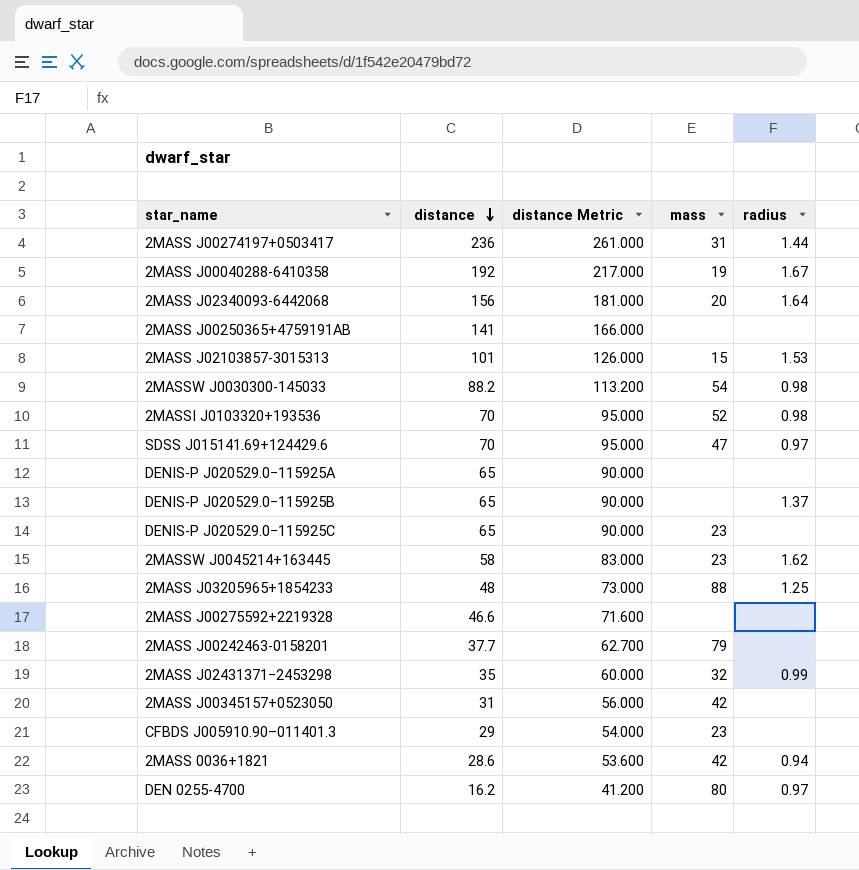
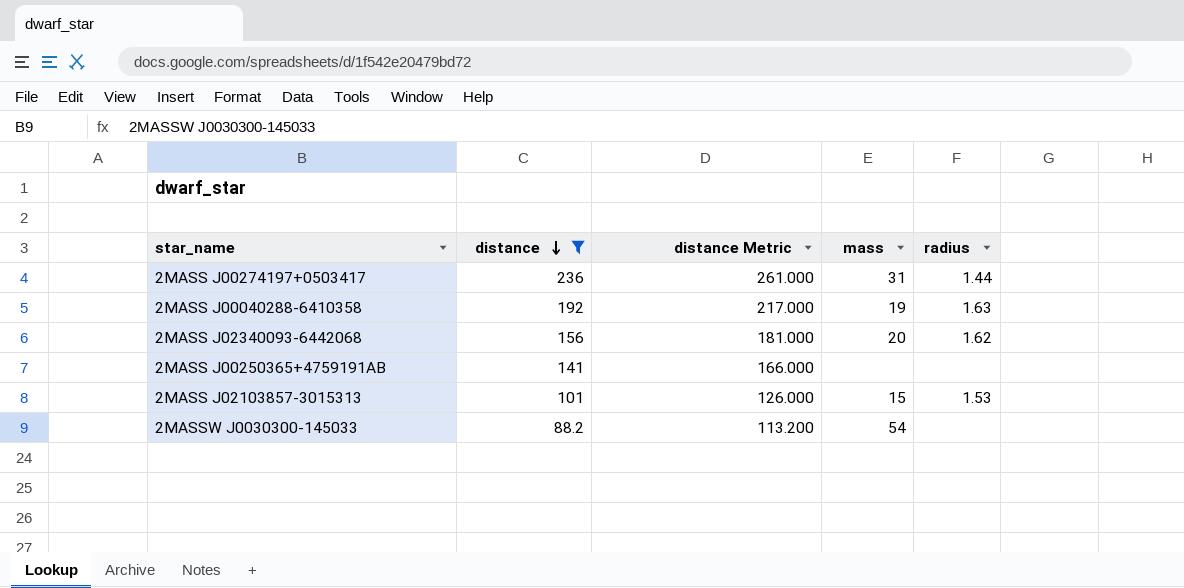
filter: none -> distance >= 88.2
2MASS J00040288-6410358 | radius: 1.67 -> 1.63
2MASS J02340093-6442068 | radius: 1.64 -> 1.62
2MASSW J0030300-145033 | radius: 0.98 -> none

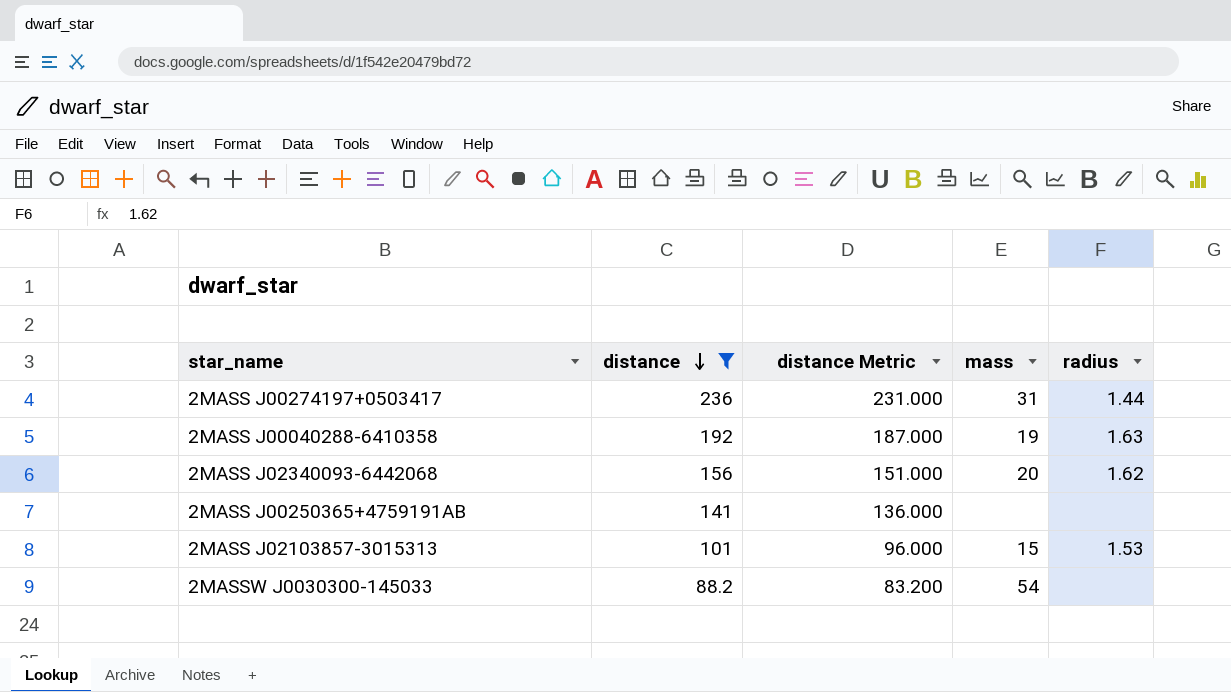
column distance Metric | formula: [distance] + 25 -> [distance] - 5

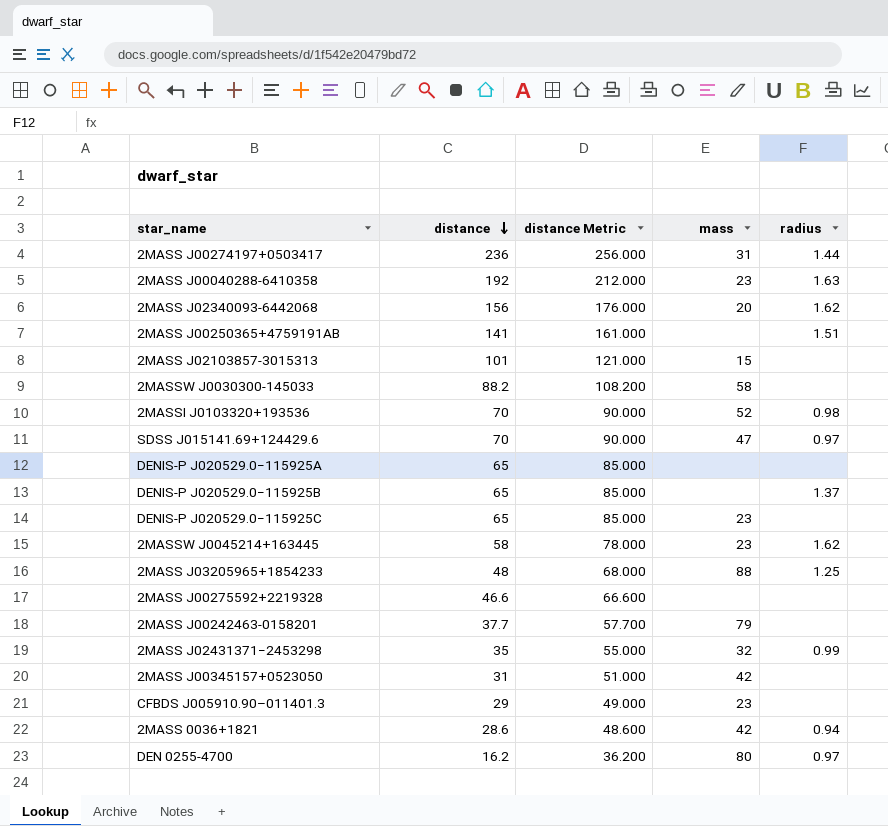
filter: distance >= 88.2 -> none
column distance Metric | formula: [distance] - 5 -> [distance] + 20
2MASS J00040288-6410358 | mass: 19 -> 23
2MASS J00250365+4759191AB | radius: none -> 1.51
2MASS J02103857-3015313 | radius: 1.53 -> none
2MASSW J0030300-145033 | mass: 54 -> 58

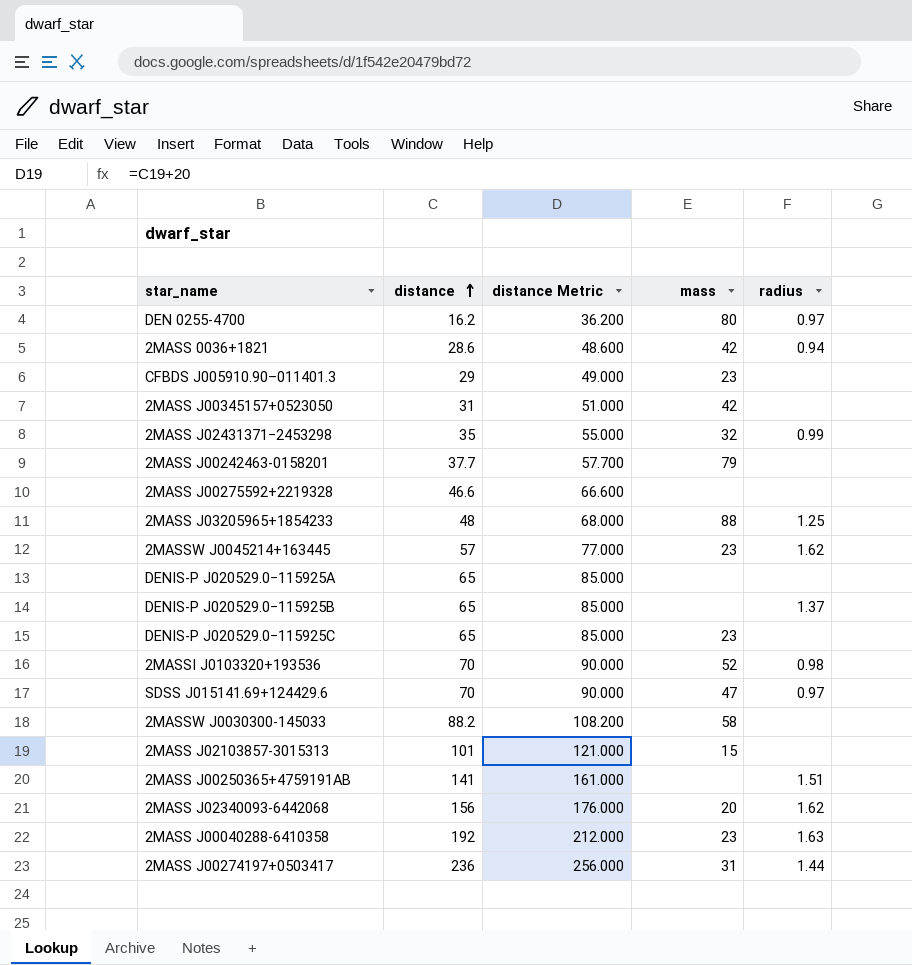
row order: distance descending -> distance ascending
2MASSW J0045214+163445 | distance: 58 -> 57
2MASSW J0045214+163445 | distance Metric: 78.000 -> 77.000

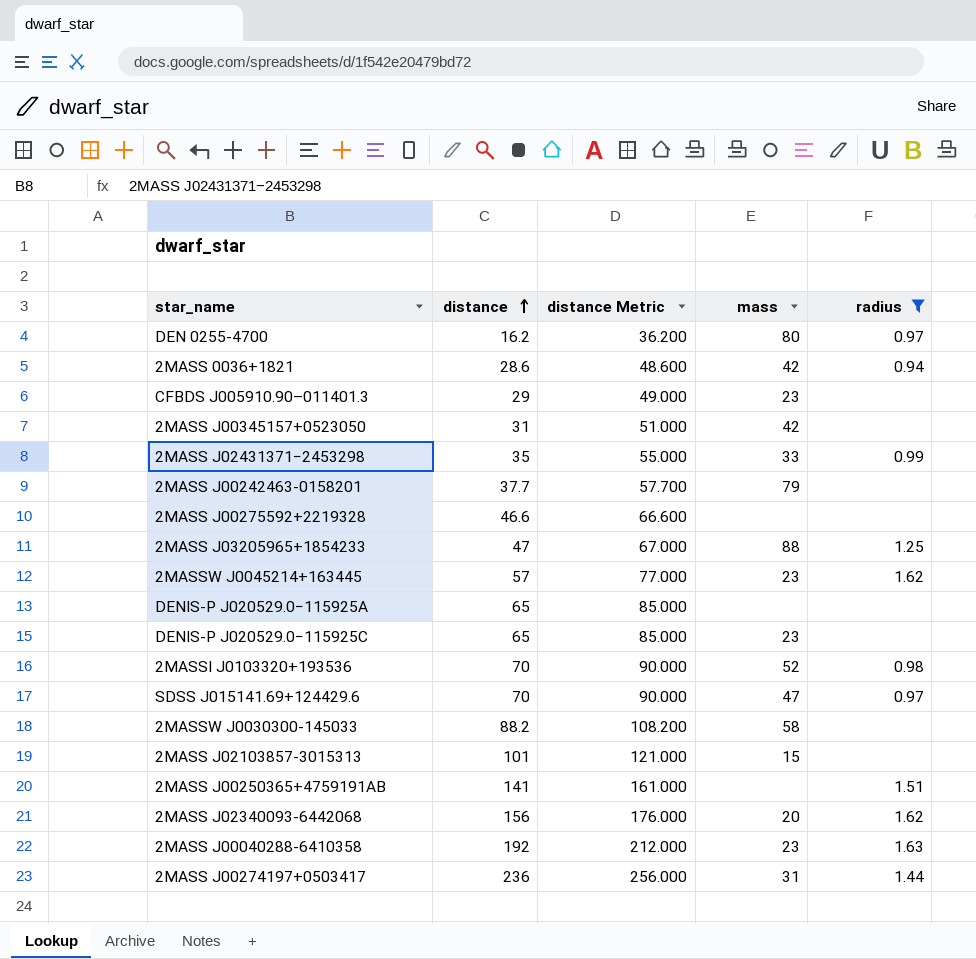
filter: none -> radius != 1.37
2MASS J02431371−2453298 | mass: 32 -> 33
2MASS J03205965+1854233 | distance: 48 -> 47
2MASS J03205965+1854233 | distance Metric: 68.000 -> 67.000

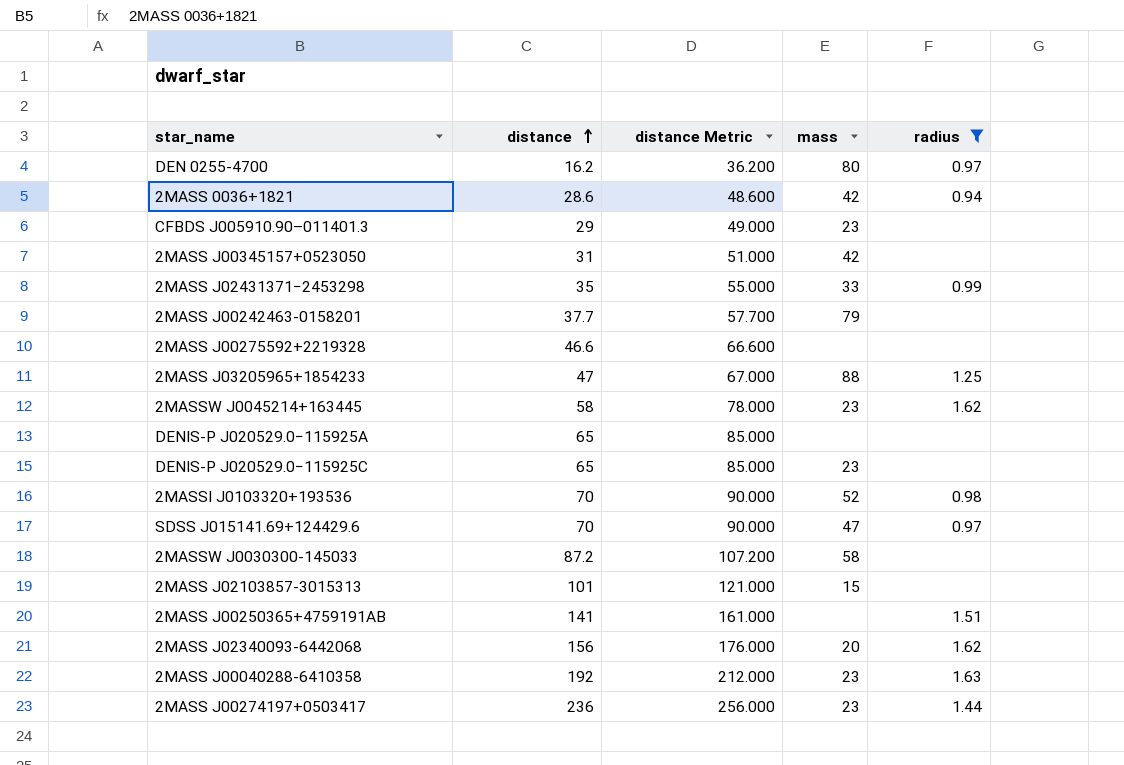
2MASSW J0045214+163445 | distance: 57 -> 58
2MASSW J0045214+163445 | distance Metric: 77.000 -> 78.000
2MASSW J0030300-145033 | distance: 88.2 -> 87.2
2MASSW J0030300-145033 | distance Metric: 108.200 -> 107.200
2MASS J00274197+0503417 | mass: 31 -> 23

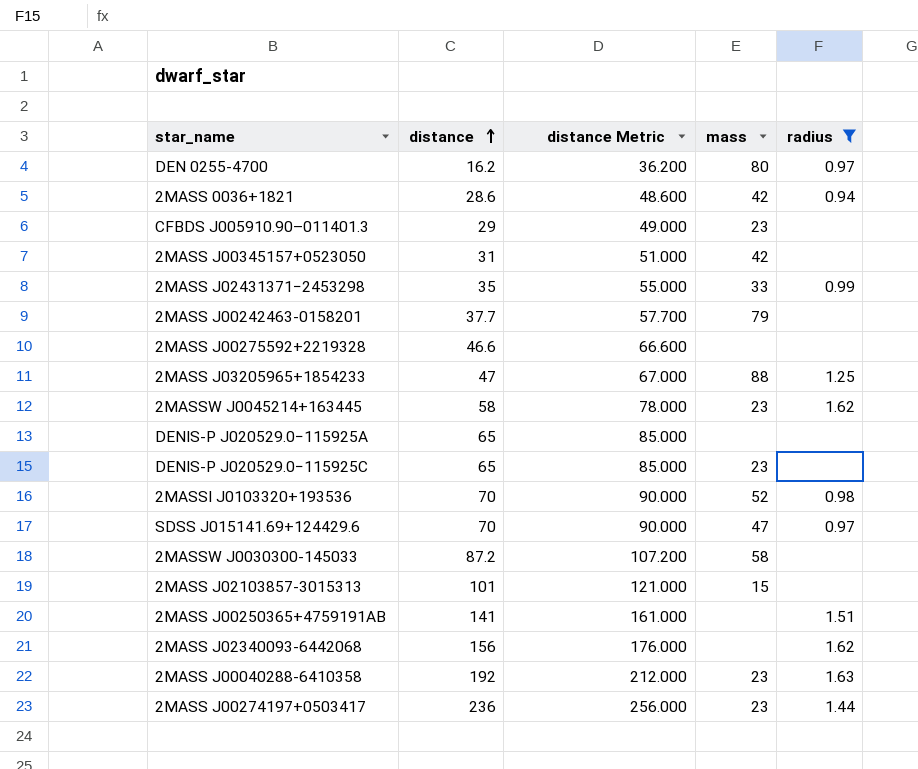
2MASS J02340093-6442068 | mass: 20 -> none

